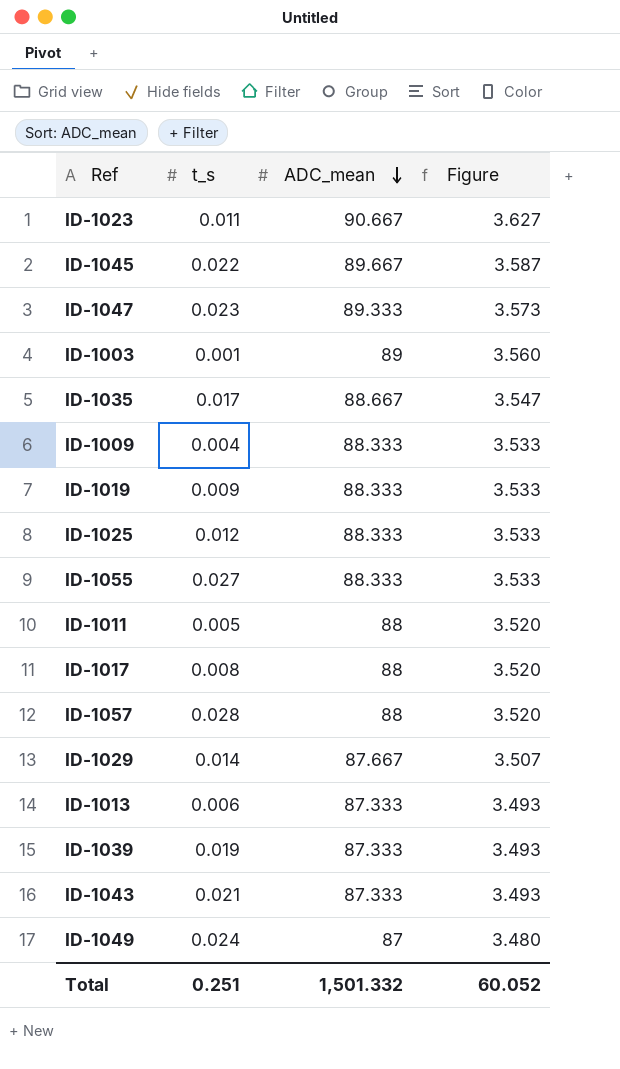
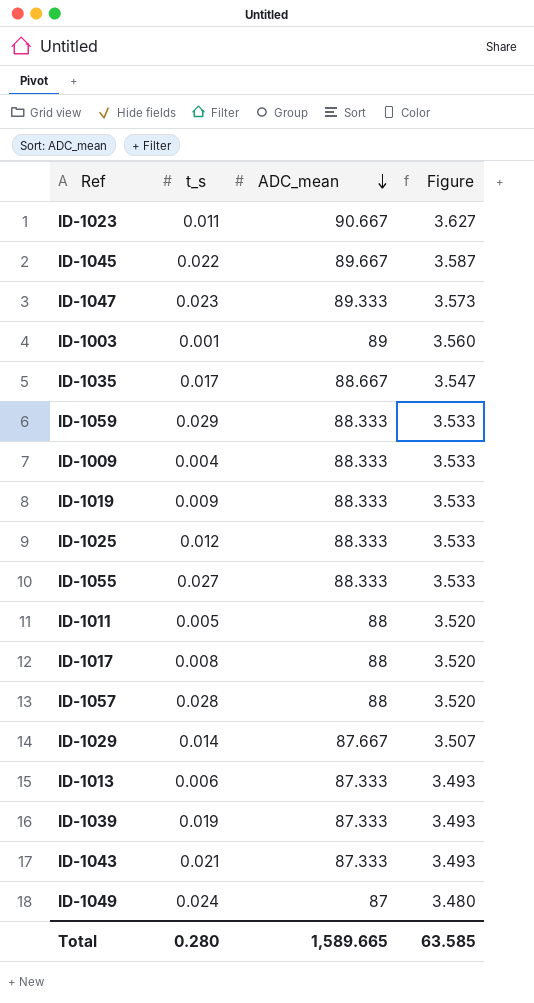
row ID-1059: none -> 0.029 | 88.333 | 3.533
Total | t_s: 0.251 -> 0.280
Total | ADC_mean: 1,501.332 -> 1,589.665
Total | Figure: 60.052 -> 63.585

